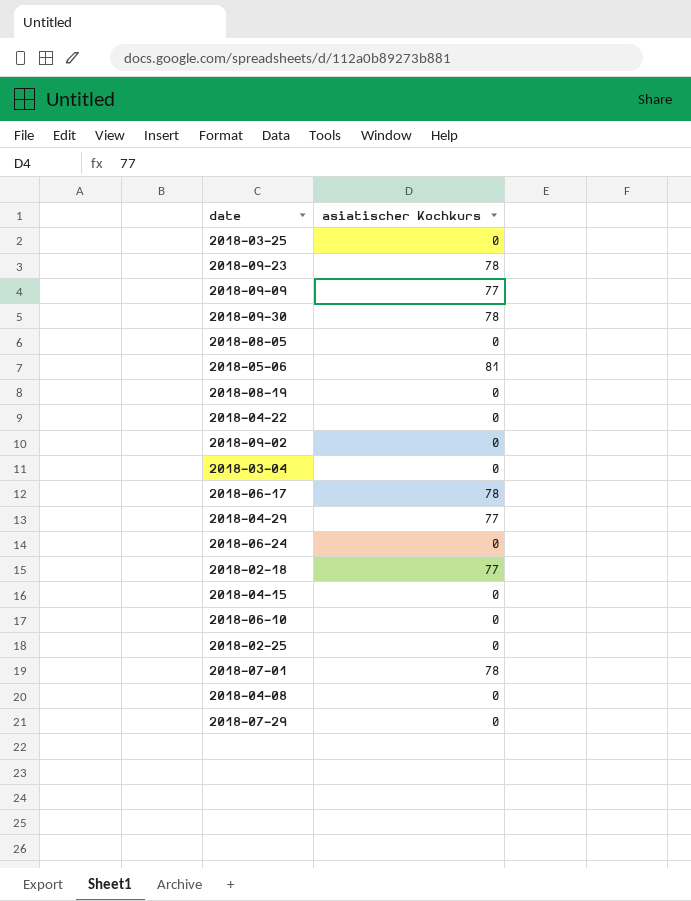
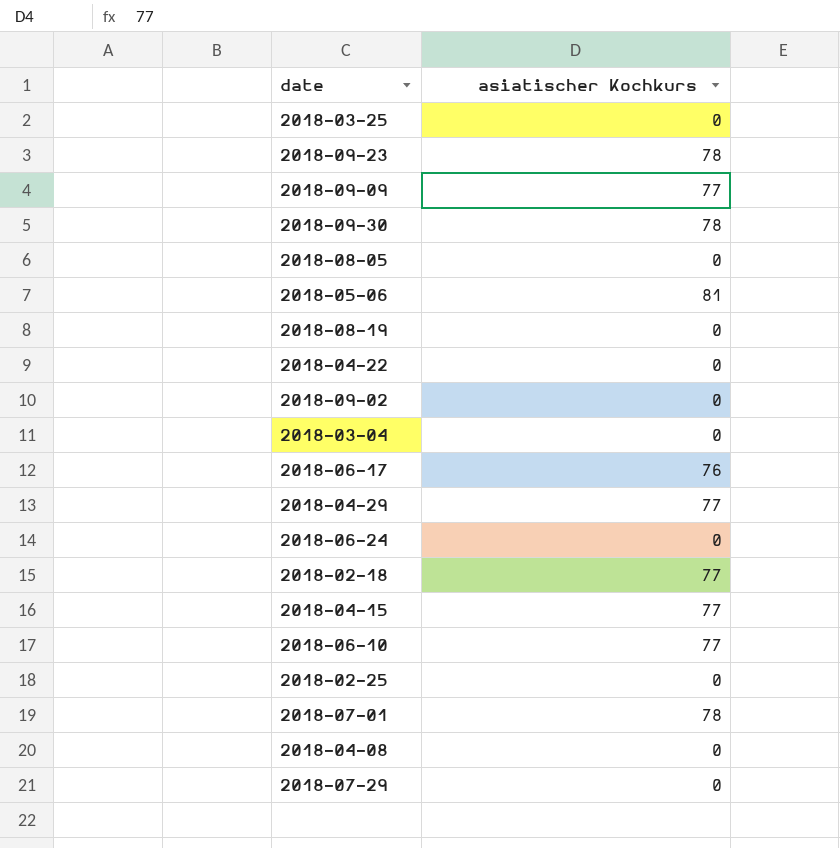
2018-06-17 | asiatischer Kochkurs: 78 -> 76
2018-04-15 | asiatischer Kochkurs: 0 -> 77
2018-06-10 | asiatischer Kochkurs: 0 -> 77

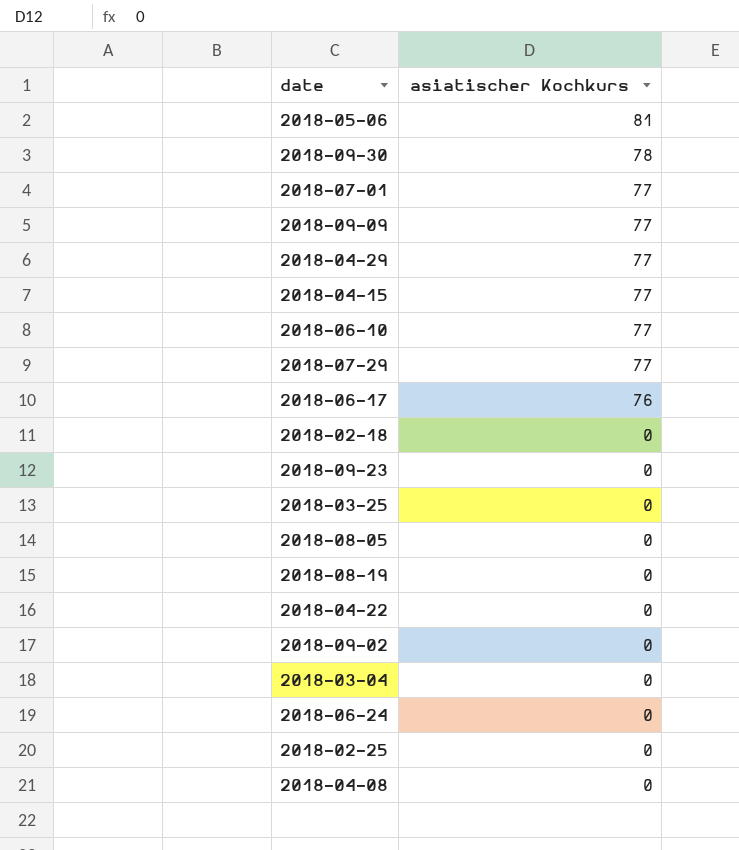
row order: none -> asiatischer Kochkurs descending
2018-07-01 | asiatischer Kochkurs: 78 -> 77
2018-07-29 | asiatischer Kochkurs: 0 -> 77
2018-02-18 | asiatischer Kochkurs: 77 -> 0
2018-09-23 | asiatischer Kochkurs: 78 -> 0

